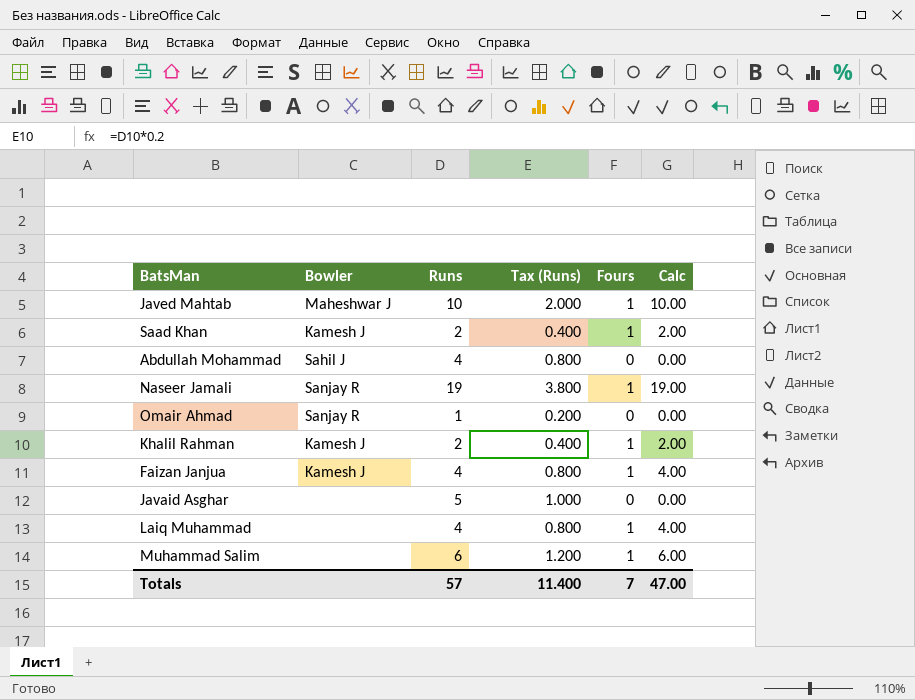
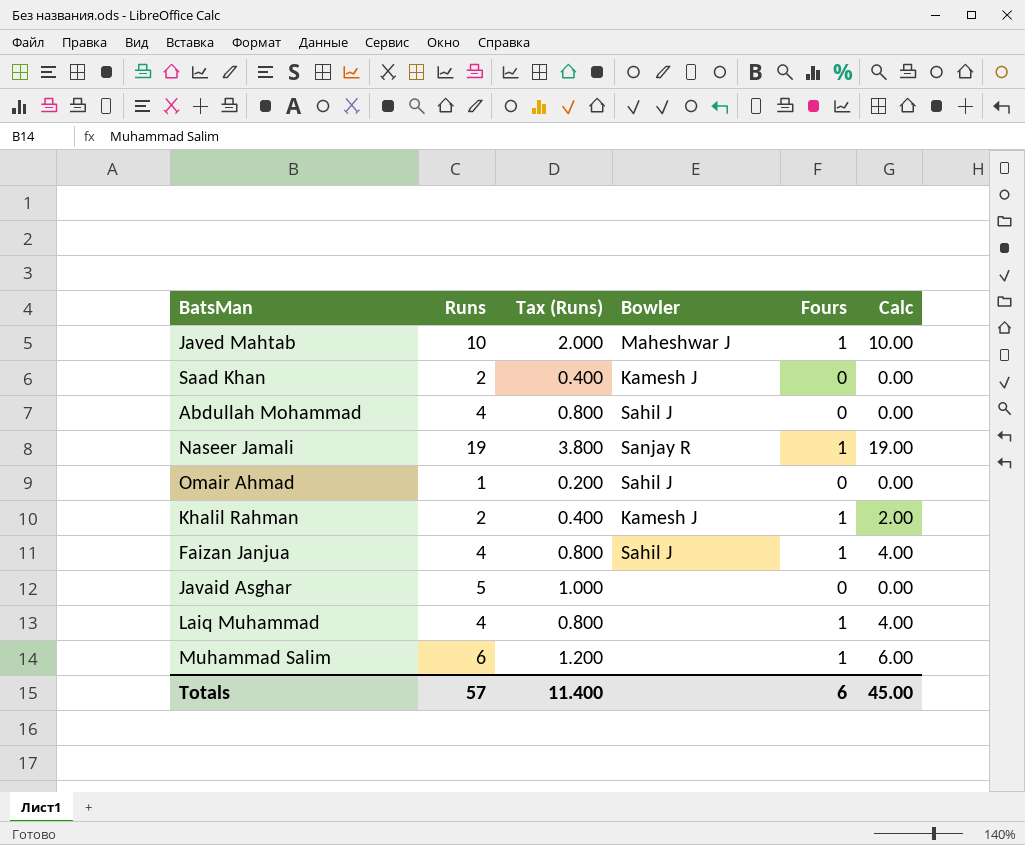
column Bowler | position: 2 -> 4
Saad Khan | Fours: 1 -> 0
Saad Khan | Calc: 2.00 -> 0.00
Omair Ahmad | Bowler: Sanjay R -> Sahil J
Faizan Janjua | Bowler: Kamesh J -> Sahil J
Totals | Fours: 7 -> 6
Totals | Calc: 47.00 -> 45.00

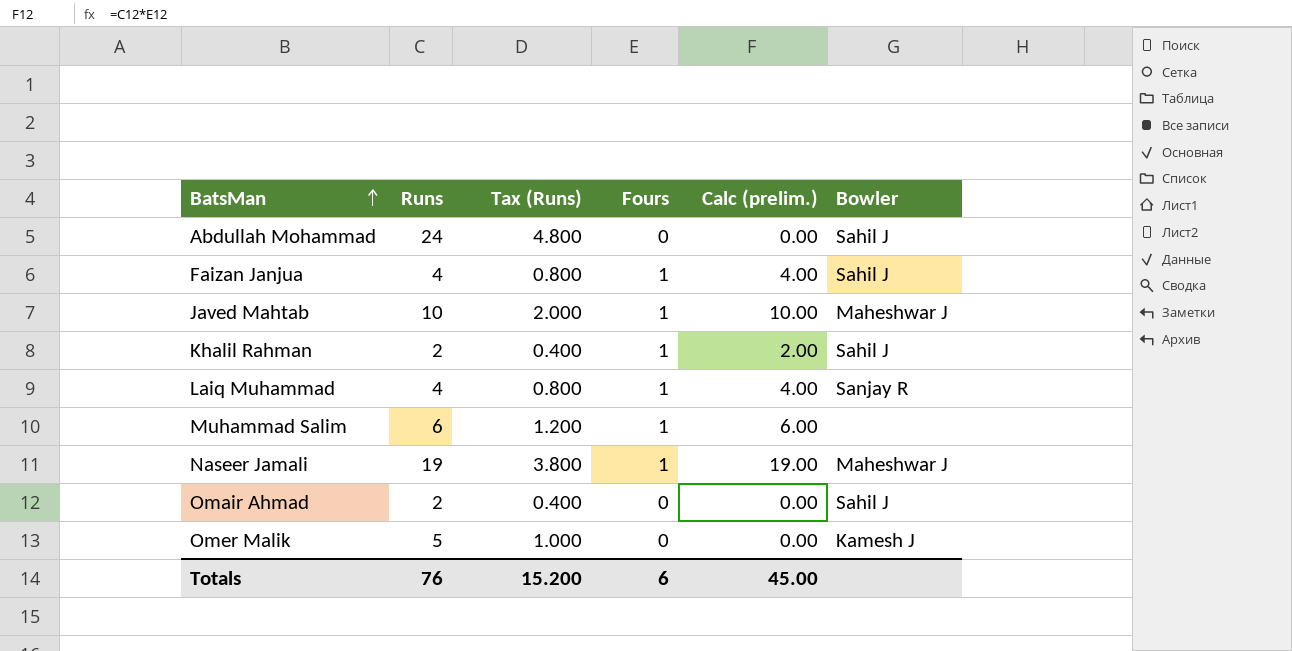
row order: none -> BatsMan ascending
column name: Calc -> Calc (prelim.)
column Bowler | position: 4 -> 6
row Saad Khan: 2 | 0.400 | Kamesh J | 0 | 0.00 -> none
row Javaid Asghar: 5 | 1.000 | none | 0 | 0.00 -> none
Abdullah Mohammad | Runs: 4 -> 24
Abdullah Mohammad | Tax (Runs): 0.800 -> 4.800
Khalil Rahman | Bowler: Kamesh J -> Sahil J
Laiq Muhammad | Bowler: none -> Sanjay R
Naseer Jamali | Bowler: Sanjay R -> Maheshwar J
Omair Ahmad | Runs: 1 -> 2
Omair Ahmad | Tax (Runs): 0.200 -> 0.400
row Omer Malik: none -> 5 | 1.000 | 0 | 0.00 | Kamesh J
Totals | Runs: 57 -> 76
Totals | Tax (Runs): 11.400 -> 15.200

